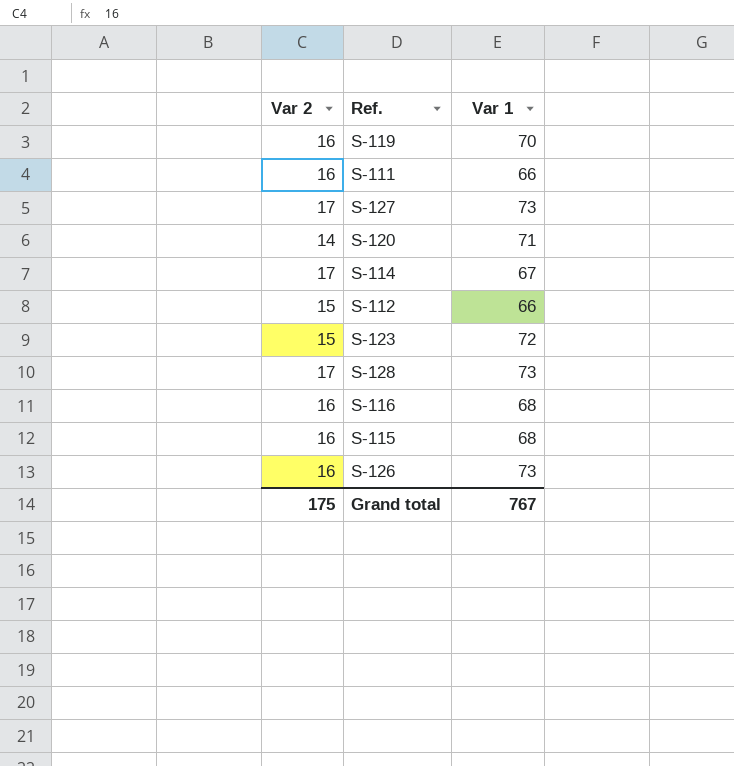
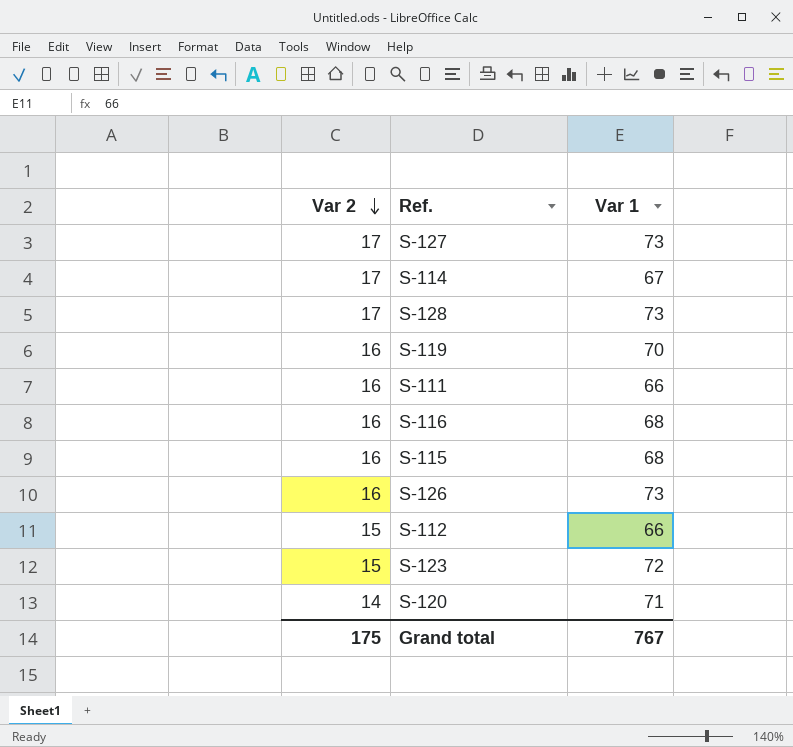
row order: none -> Var 2 descending

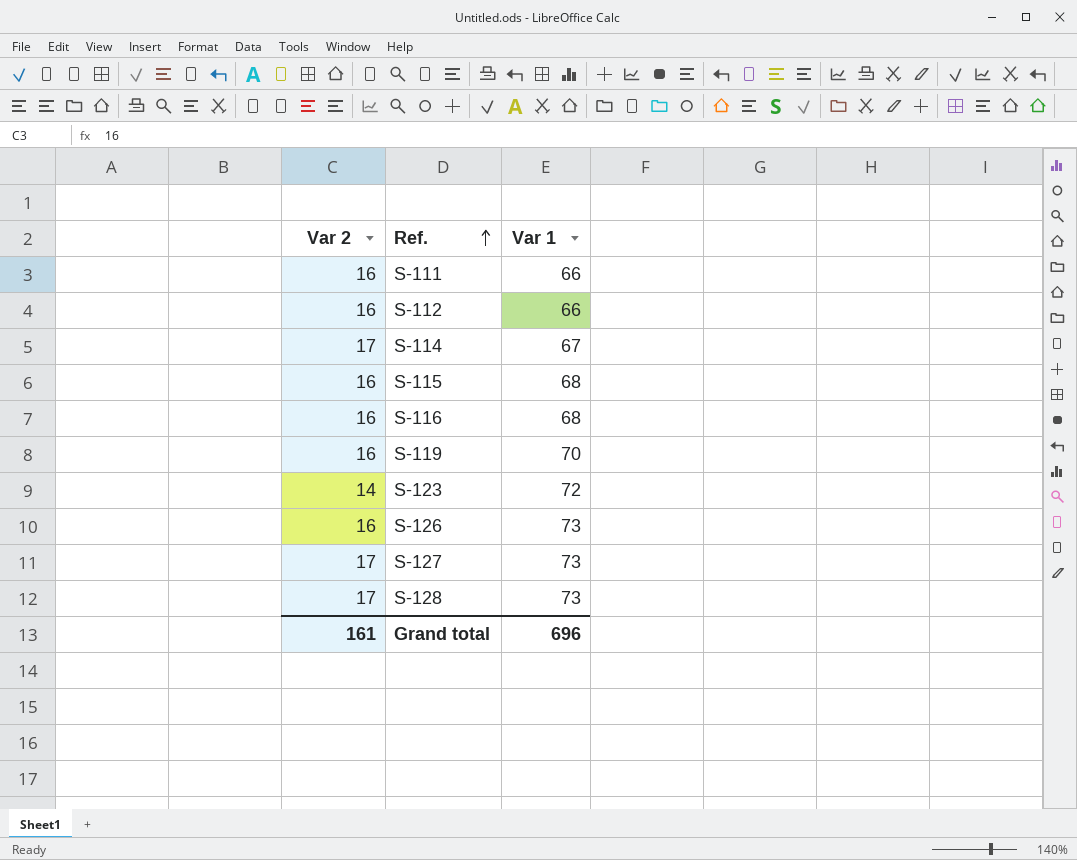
row order: Var 2 descending -> Ref. ascending
row S-120: 14 | 71 -> none
S-112 | Var 2: 15 -> 16
S-123 | Var 2: 15 -> 14
Grand total | Var 2: 175 -> 161
Grand total | Var 1: 767 -> 696

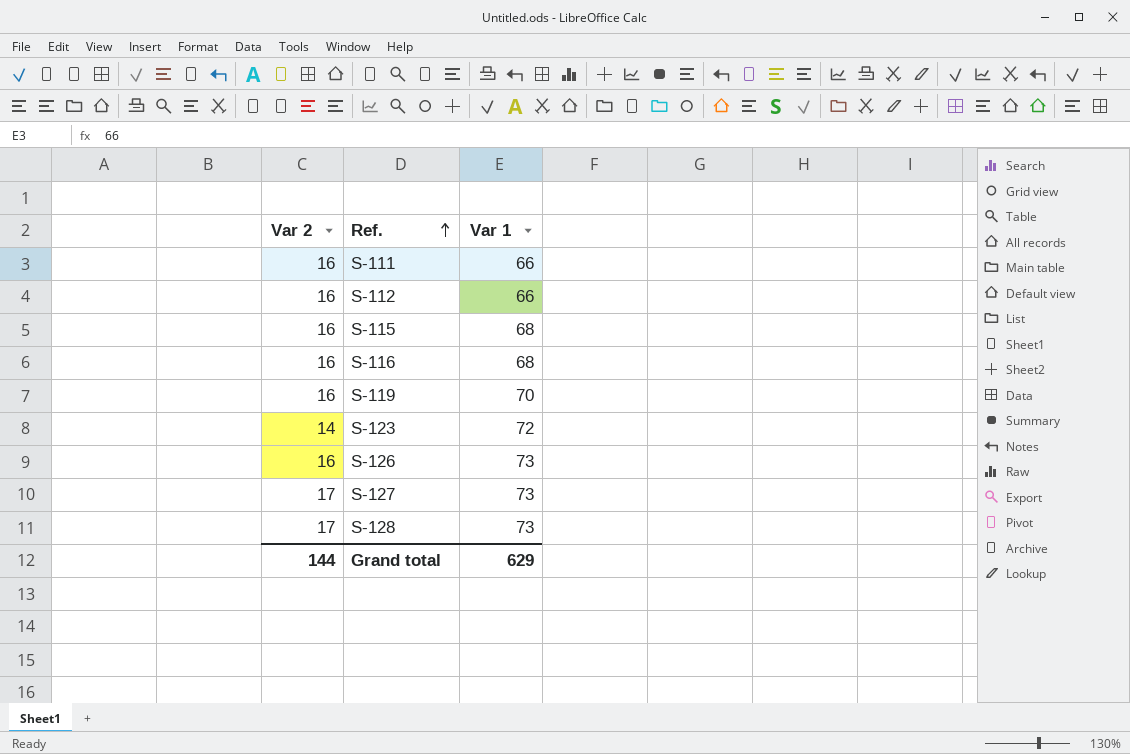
row S-114: 17 | 67 -> none
Grand total | Var 2: 161 -> 144
Grand total | Var 1: 696 -> 629

